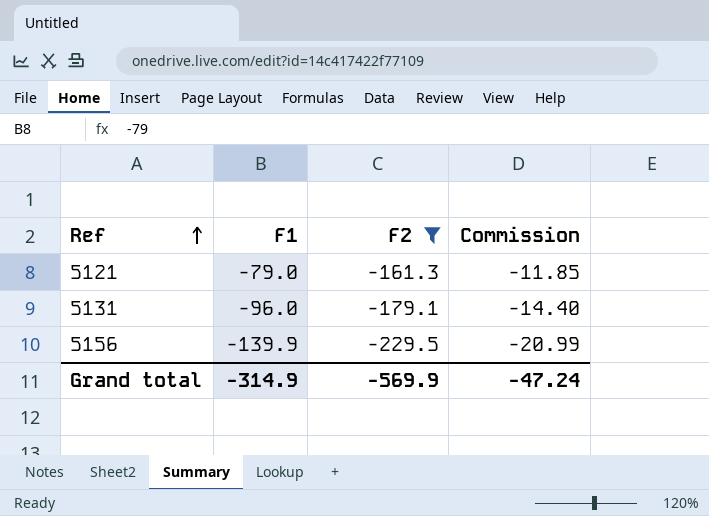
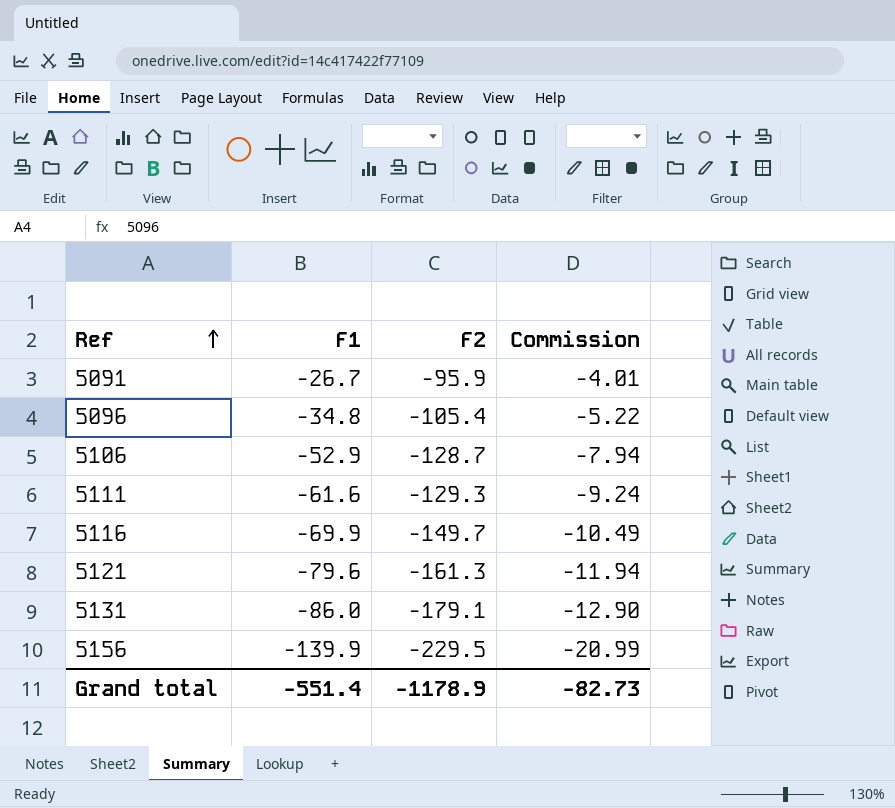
filter: F2 <= -161.3 -> none
5121 | F1: -79.0 -> -79.6
5121 | Commission: -11.85 -> -11.94
5131 | F1: -96.0 -> -86.0
5131 | Commission: -14.40 -> -12.90
Grand total | F1: -314.9 -> -551.4
Grand total | F2: -569.9 -> -1178.9
Grand total | Commission: -47.24 -> -82.73

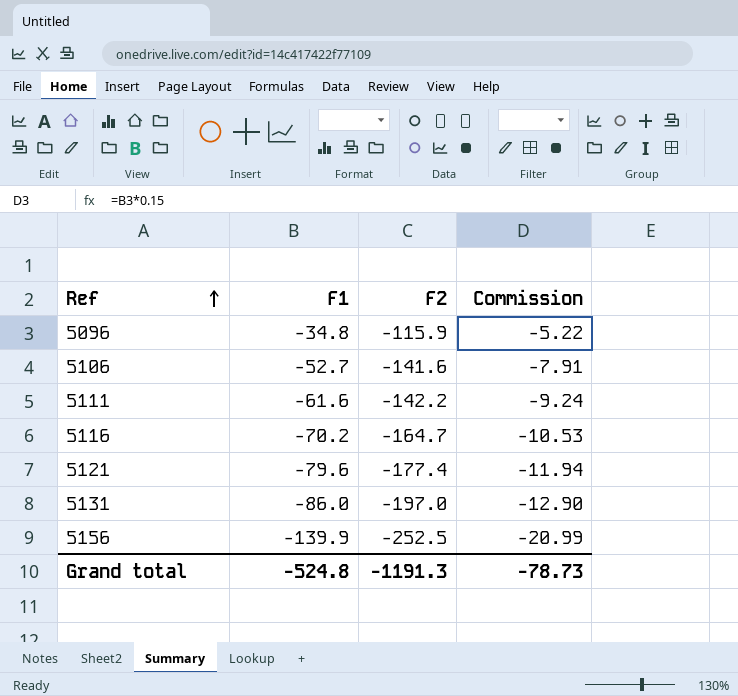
row 5091: -26.7 | -95.9 | -4.01 -> none
5096 | F2: -105.4 -> -115.9
5106 | F1: -52.9 -> -52.7
5106 | F2: -128.7 -> -141.6
5106 | Commission: -7.94 -> -7.91
5111 | F2: -129.3 -> -142.2
5116 | F1: -69.9 -> -70.2
5116 | F2: -149.7 -> -164.7
5116 | Commission: -10.49 -> -10.53
5121 | F2: -161.3 -> -177.4
5131 | F2: -179.1 -> -197.0
5156 | F2: -229.5 -> -252.5
Grand total | F1: -551.4 -> -524.8
Grand total | F2: -1178.9 -> -1191.3
Grand total | Commission: -82.73 -> -78.73

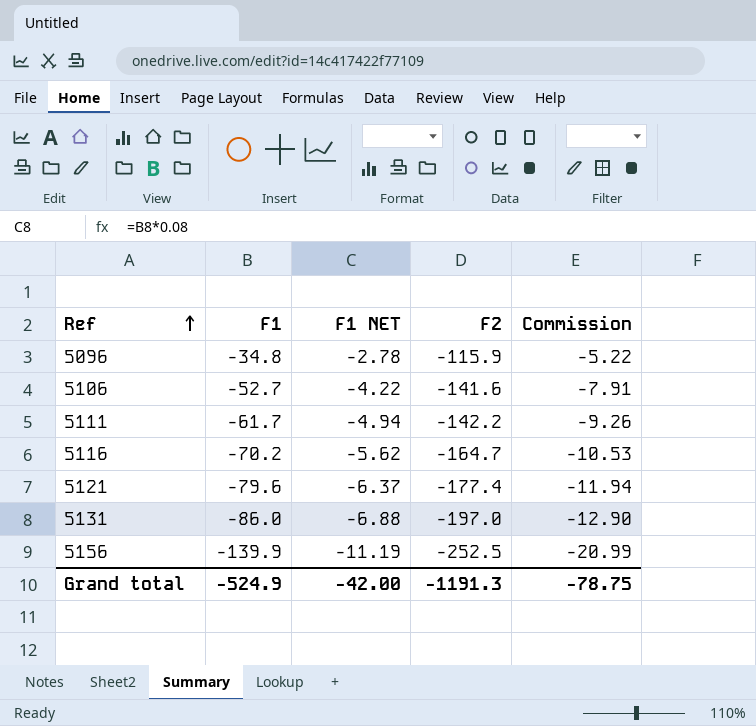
column F1 NET | formula: none -> [F1] * 0.08
5111 | F1: -61.6 -> -61.7
5111 | Commission: -9.24 -> -9.26
Grand total | F1: -524.8 -> -524.9
Grand total | Commission: -78.73 -> -78.75

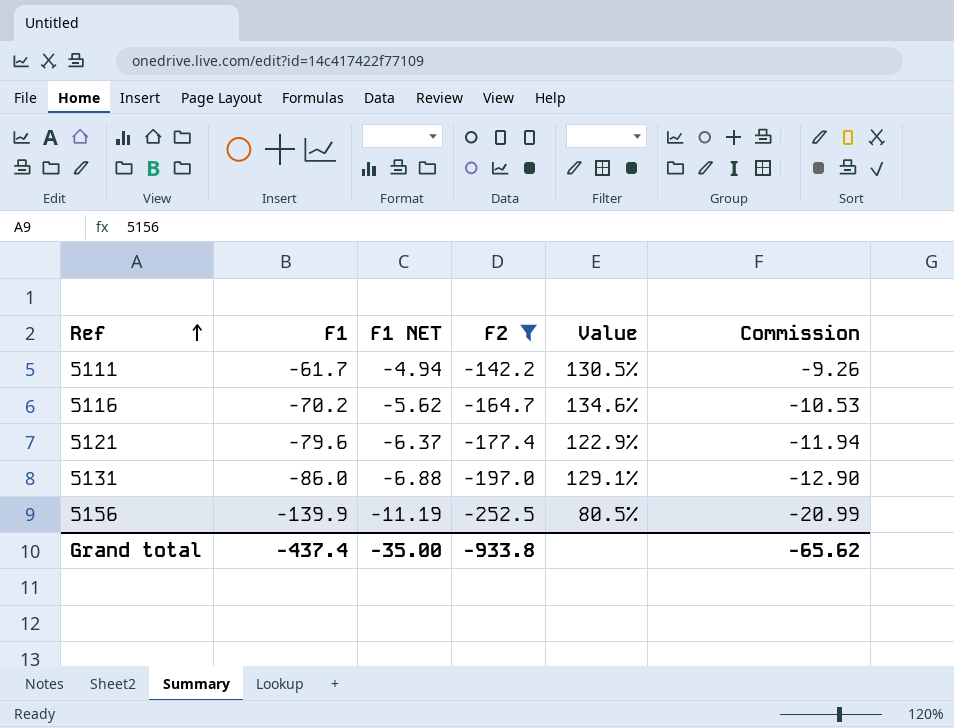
filter: none -> F2 <= -142.2
column Value | formula: none -> ([F2] - [F1]) / [F1]
Grand total | F1: -524.9 -> -437.4
Grand total | F1 NET: -42.00 -> -35.00
Grand total | F2: -1191.3 -> -933.8
Grand total | Commission: -78.75 -> -65.62

